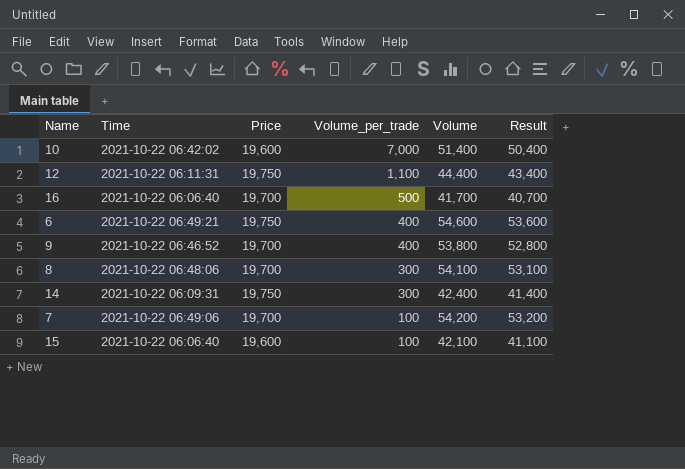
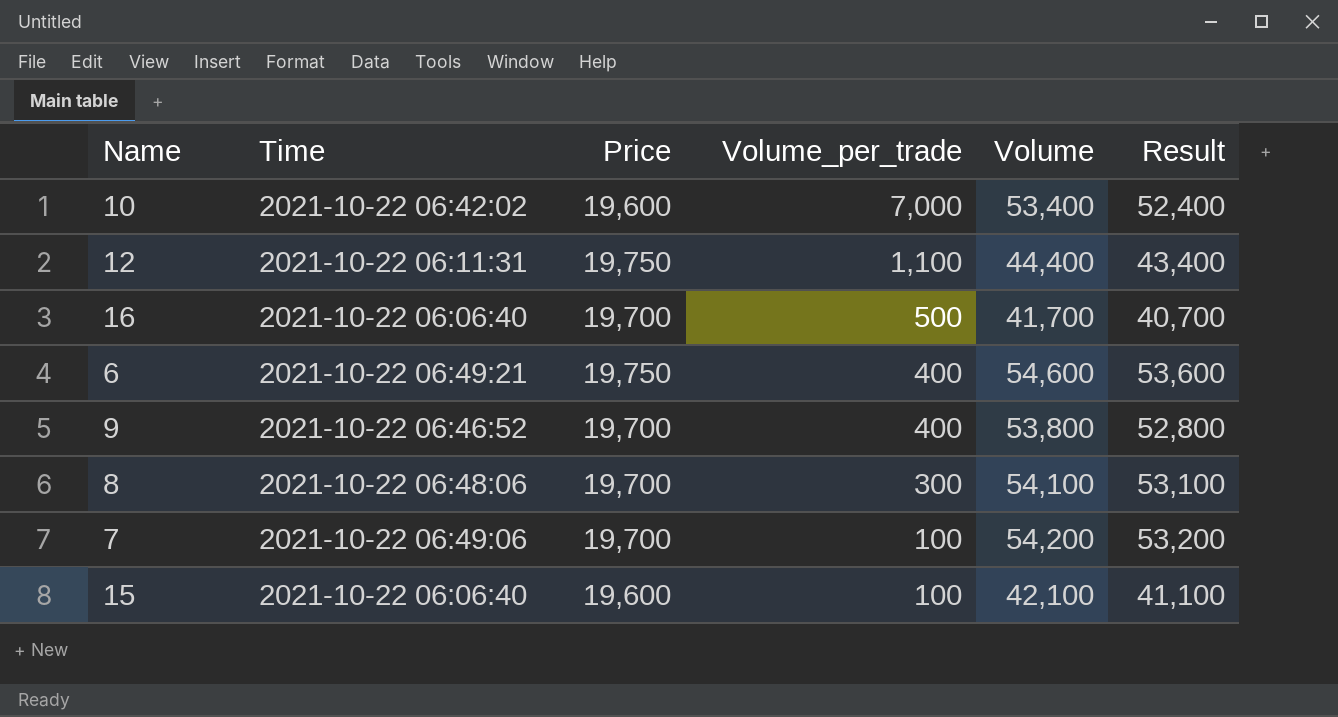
row 14: 2021-10-22 06:09:31 | 19,750 | 300 | 42,400 | 41,400 -> none
10 | Volume: 51,400 -> 53,400
10 | Result: 50,400 -> 52,400

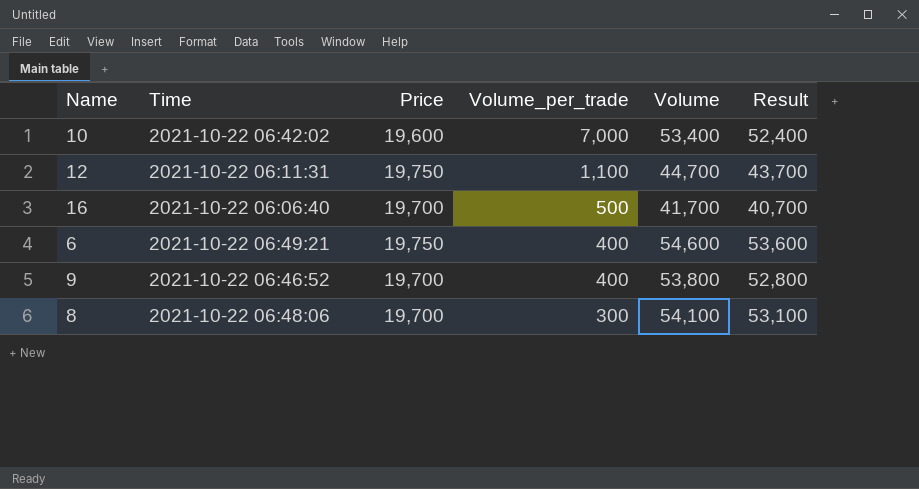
row 7: 2021-10-22 06:49:06 | 19,700 | 100 | 54,200 | 53,200 -> none
row 15: 2021-10-22 06:06:40 | 19,600 | 100 | 42,100 | 41,100 -> none
12 | Volume: 44,400 -> 44,700
12 | Result: 43,400 -> 43,700

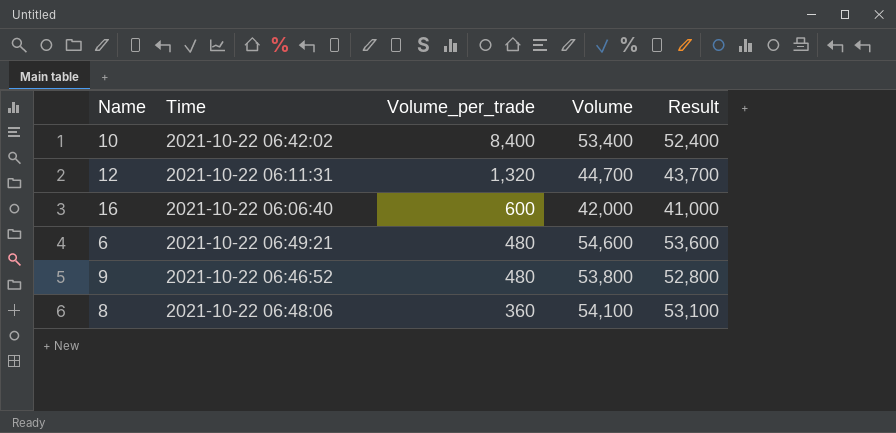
column Price | position: 3 -> none
10 | Volume_per_trade: 7,000 -> 8,400
12 | Volume_per_trade: 1,100 -> 1,320
16 | Volume_per_trade: 500 -> 600
16 | Volume: 41,700 -> 42,000
16 | Result: 40,700 -> 41,000
6 | Volume_per_trade: 400 -> 480
9 | Volume_per_trade: 400 -> 480
8 | Volume_per_trade: 300 -> 360

